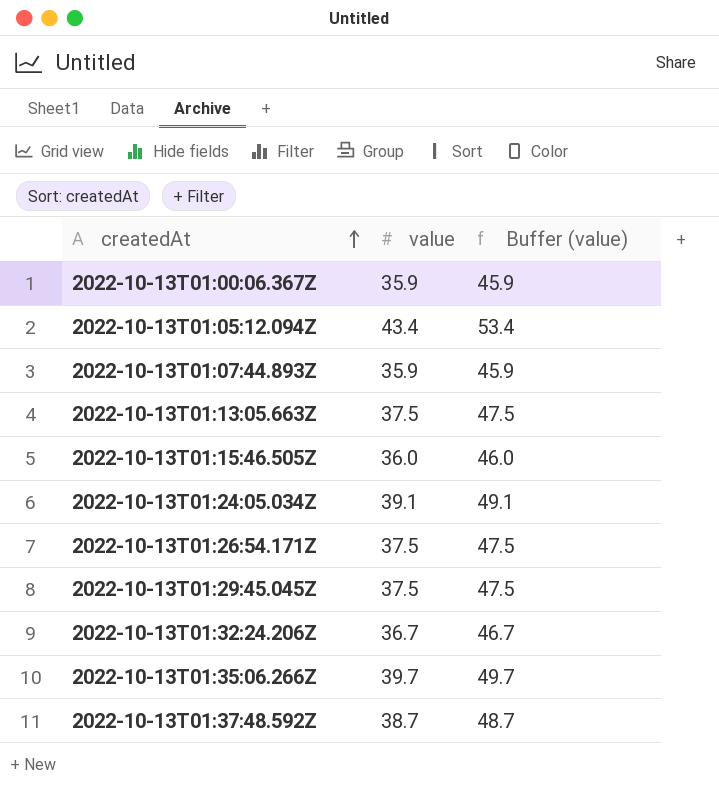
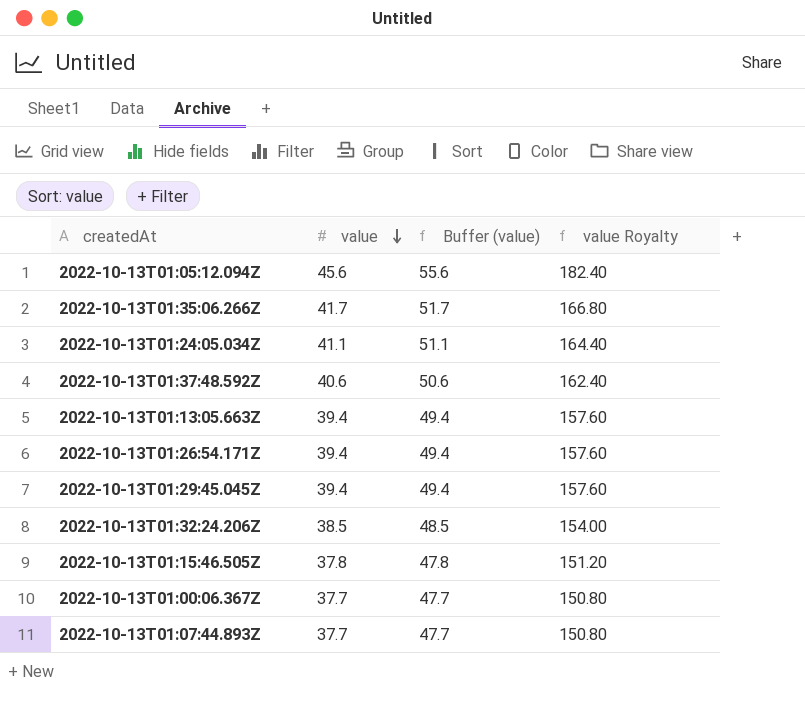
row order: createdAt ascending -> value descending
column value Royalty | formula: none -> [value] * 4
2022-10-13T01:05:12.094Z | value: 43.4 -> 45.6
2022-10-13T01:05:12.094Z | Buffer (value): 53.4 -> 55.6
2022-10-13T01:35:06.266Z | value: 39.7 -> 41.7
2022-10-13T01:35:06.266Z | Buffer (value): 49.7 -> 51.7
2022-10-13T01:24:05.034Z | value: 39.1 -> 41.1
2022-10-13T01:24:05.034Z | Buffer (value): 49.1 -> 51.1
2022-10-13T01:37:48.592Z | value: 38.7 -> 40.6
2022-10-13T01:37:48.592Z | Buffer (value): 48.7 -> 50.6
2022-10-13T01:13:05.663Z | value: 37.5 -> 39.4
2022-10-13T01:13:05.663Z | Buffer (value): 47.5 -> 49.4
2022-10-13T01:26:54.171Z | value: 37.5 -> 39.4
2022-10-13T01:26:54.171Z | Buffer (value): 47.5 -> 49.4
2022-10-13T01:29:45.045Z | value: 37.5 -> 39.4
2022-10-13T01:29:45.045Z | Buffer (value): 47.5 -> 49.4
2022-10-13T01:32:24.206Z | value: 36.7 -> 38.5
2022-10-13T01:32:24.206Z | Buffer (value): 46.7 -> 48.5
2022-10-13T01:15:46.505Z | value: 36.0 -> 37.8
2022-10-13T01:15:46.505Z | Buffer (value): 46.0 -> 47.8
2022-10-13T01:00:06.367Z | value: 35.9 -> 37.7
2022-10-13T01:00:06.367Z | Buffer (value): 45.9 -> 47.7
2022-10-13T01:07:44.893Z | value: 35.9 -> 37.7
2022-10-13T01:07:44.893Z | Buffer (value): 45.9 -> 47.7

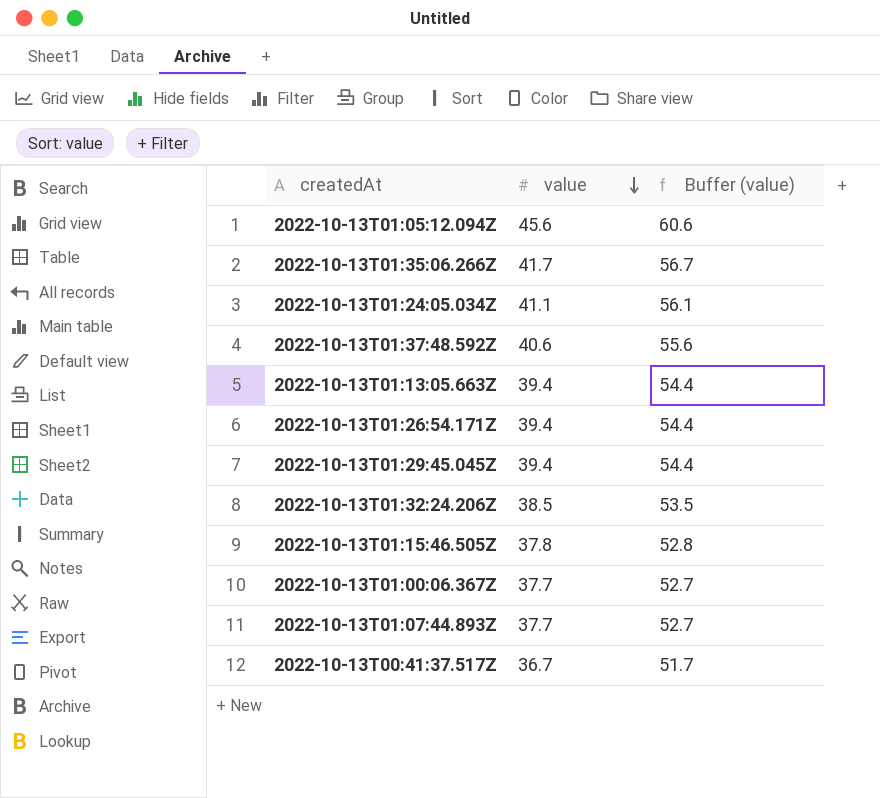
column value Royalty | formula: [value] * 4 -> none
column Buffer (value) | formula: [value] + 10 -> [value] + 15
row 2022-10-13T00:41:37.517Z: none -> 36.7 | 51.7

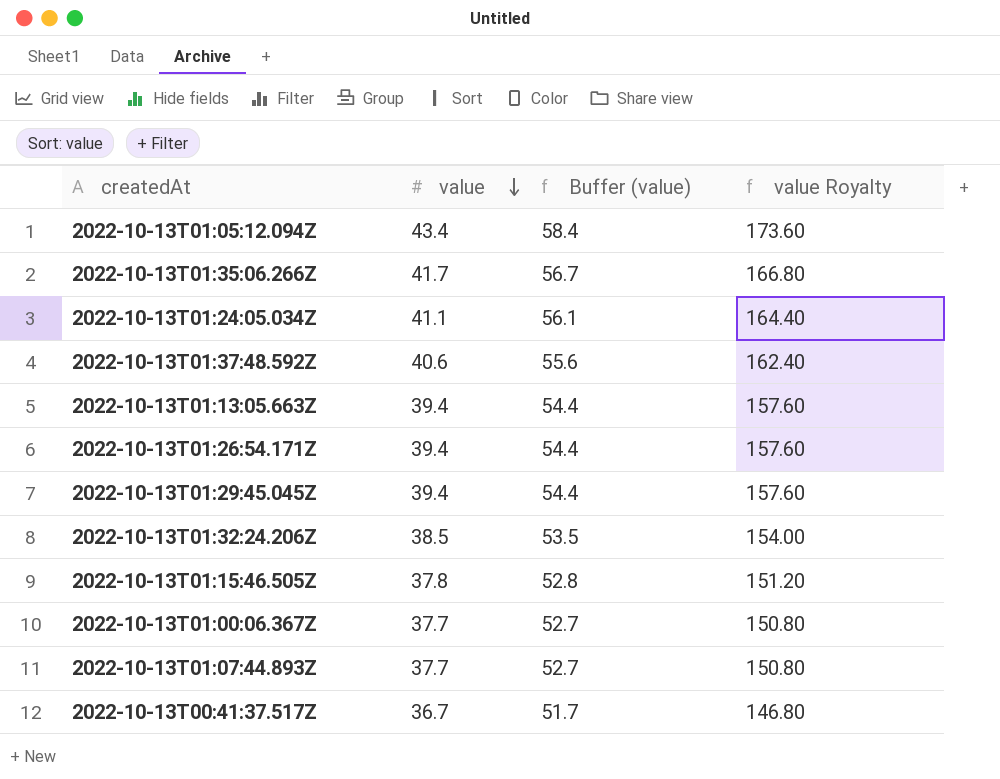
column value Royalty | formula: none -> [value] * 4
2022-10-13T01:05:12.094Z | value: 45.6 -> 43.4
2022-10-13T01:05:12.094Z | Buffer (value): 60.6 -> 58.4

